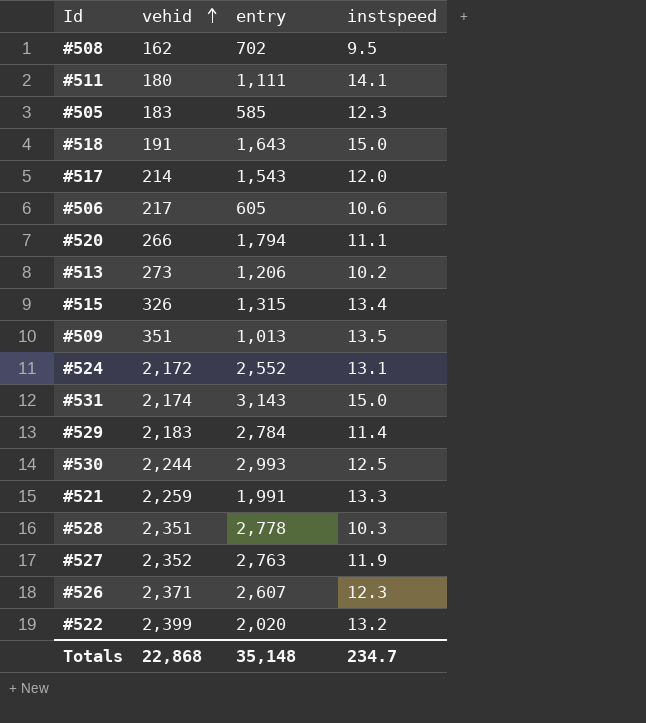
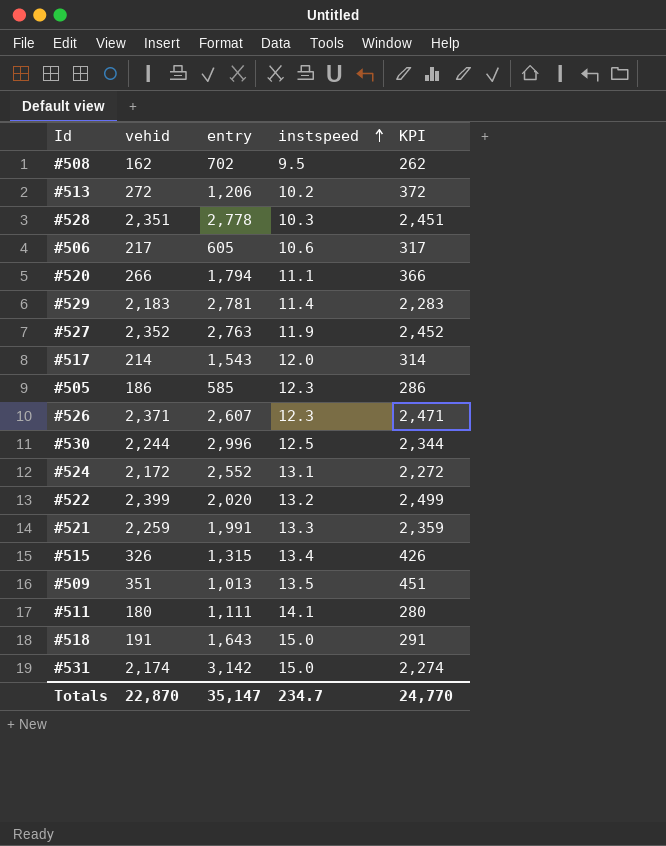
row order: vehid ascending -> instspeed ascending
column KPI | formula: none -> [vehid] + 100
#513 | vehid: 273 -> 272
#529 | entry: 2,784 -> 2,781
#505 | vehid: 183 -> 186
#530 | entry: 2,993 -> 2,996
#531 | entry: 3,143 -> 3,142
Totals | vehid: 22,868 -> 22,870
Totals | entry: 35,148 -> 35,147

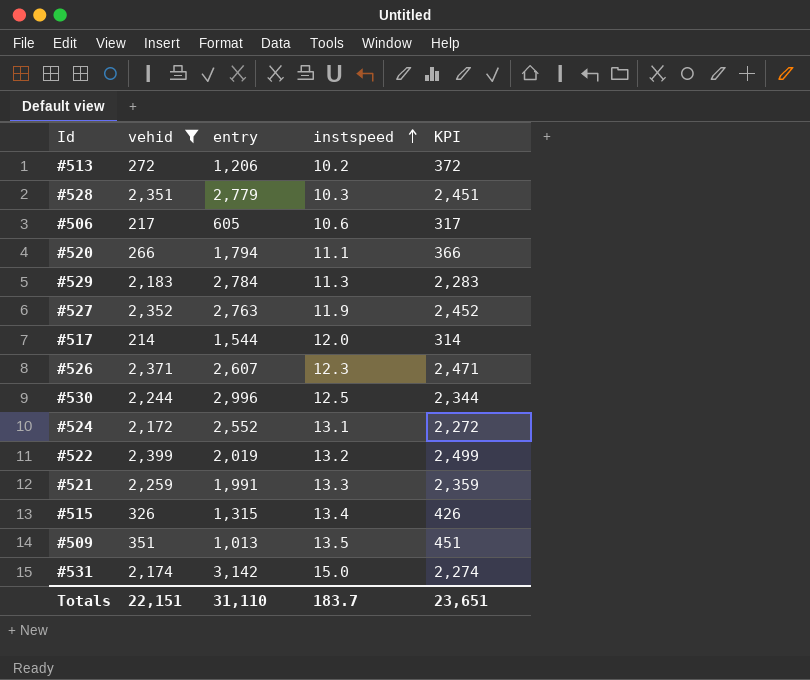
filter: none -> vehid >= 214
#528 | entry: 2,778 -> 2,779
#529 | entry: 2,781 -> 2,784
#529 | instspeed: 11.4 -> 11.3
#517 | entry: 1,543 -> 1,544
#522 | entry: 2,020 -> 2,019
Totals | vehid: 22,870 -> 22,151
Totals | entry: 35,147 -> 31,110
Totals | instspeed: 234.7 -> 183.7
Totals | KPI: 24,770 -> 23,651

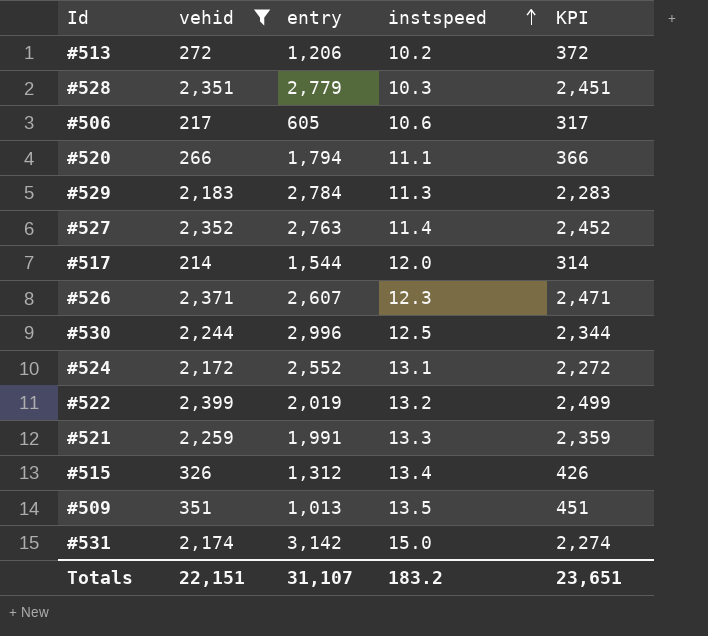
#527 | instspeed: 11.9 -> 11.4
#515 | entry: 1,315 -> 1,312
Totals | entry: 31,110 -> 31,107
Totals | instspeed: 183.7 -> 183.2

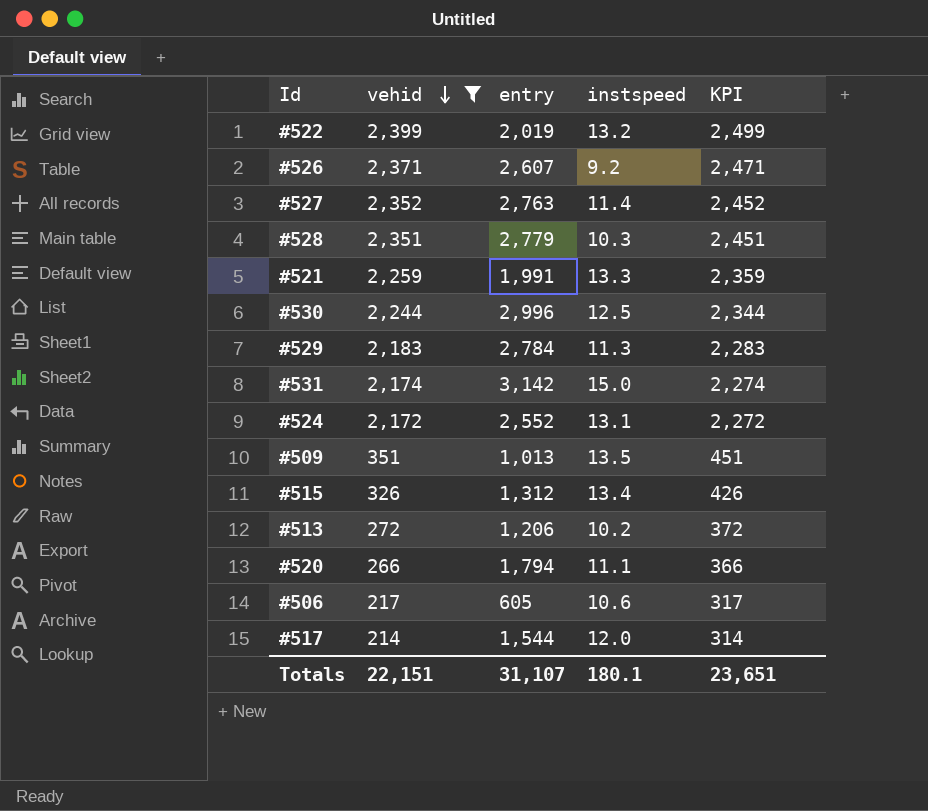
row order: instspeed ascending -> vehid descending
#526 | instspeed: 12.3 -> 9.2
Totals | instspeed: 183.2 -> 180.1

